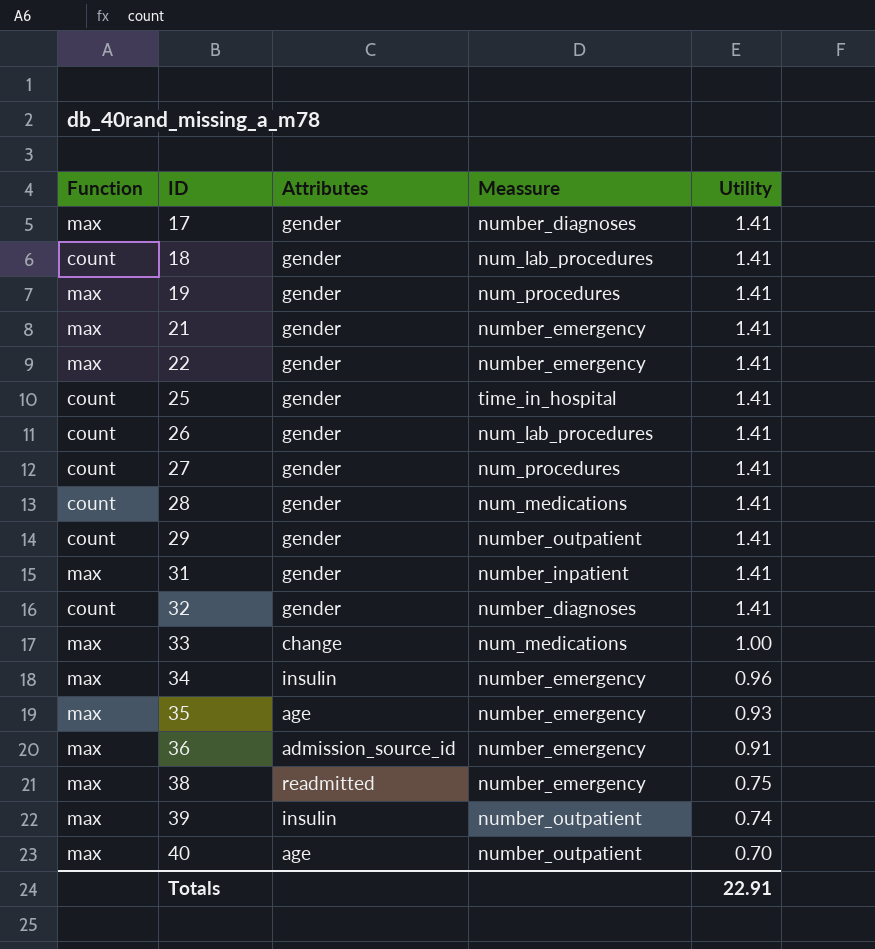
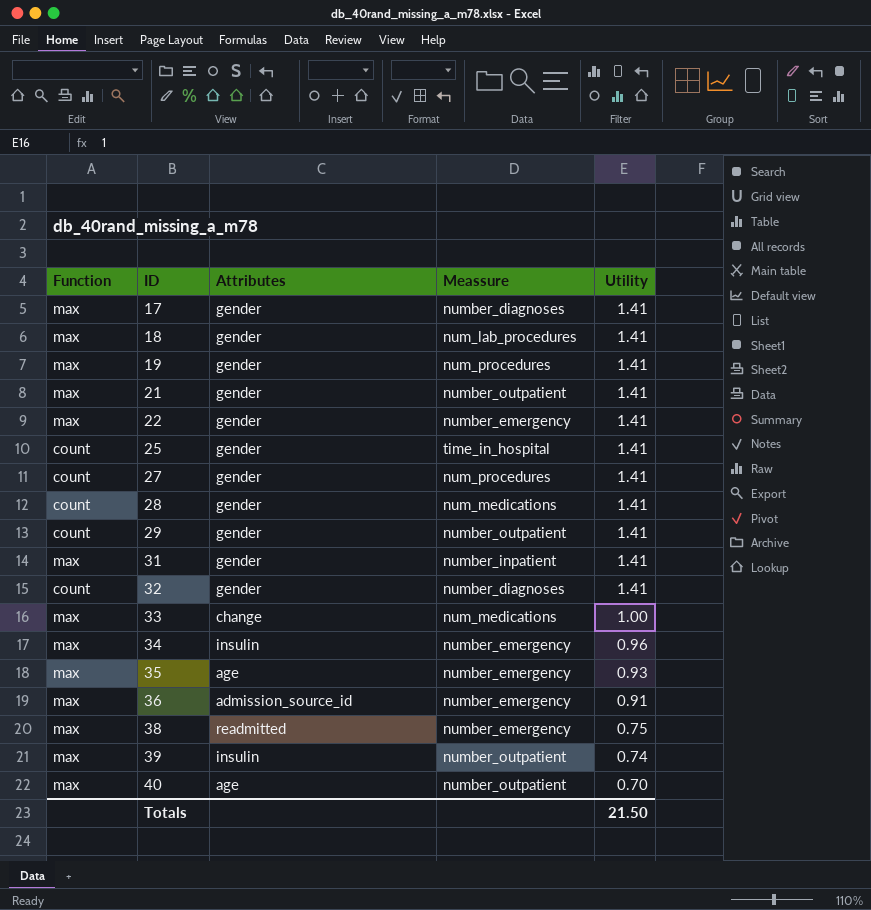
row 26: count | gender | num_lab_procedures | 1.41 -> none
18 | Function: count -> max
21 | Meassure: number_emergency -> number_outpatient
Totals | Utility: 22.91 -> 21.50

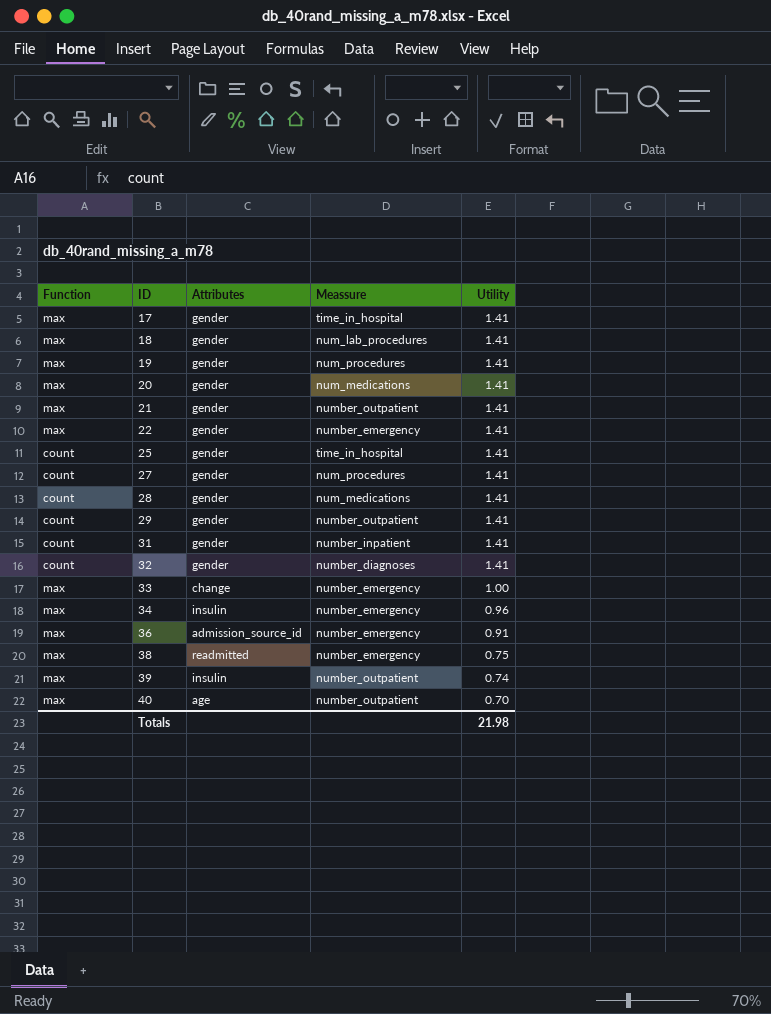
row 35: max | age | number_emergency | 0.93 -> none
17 | Meassure: number_diagnoses -> time_in_hospital
row 20: none -> max | gender | num_medications | 1.41
31 | Function: max -> count
33 | Meassure: num_medications -> number_emergency
Totals | Utility: 21.50 -> 21.98

